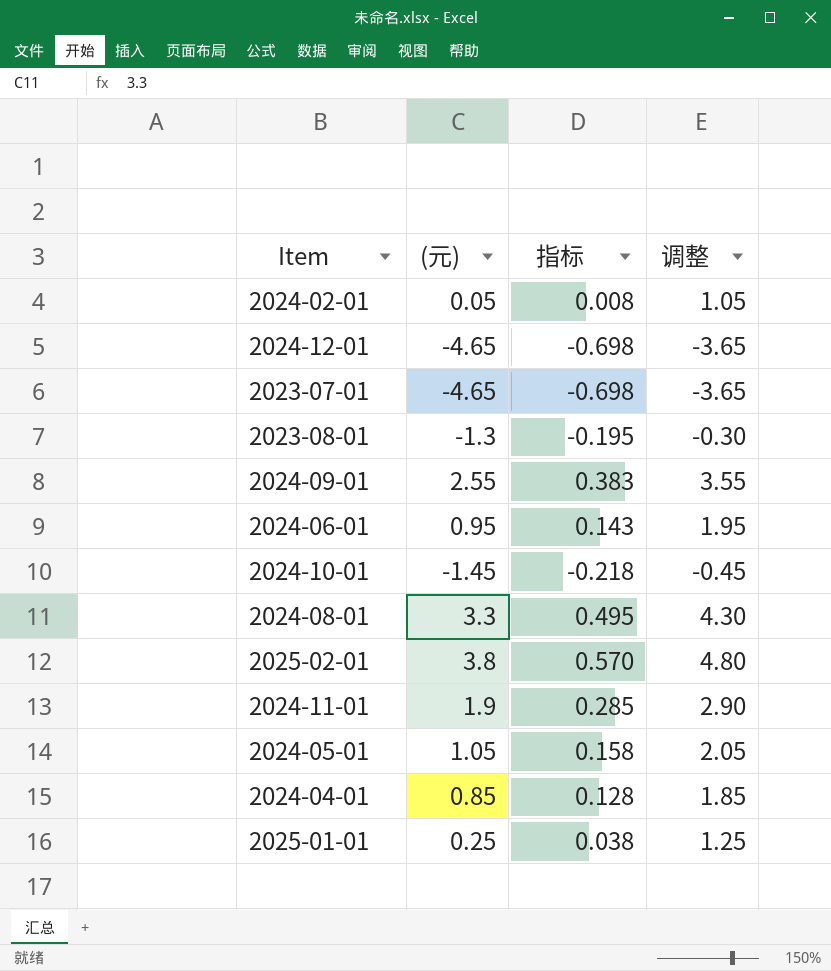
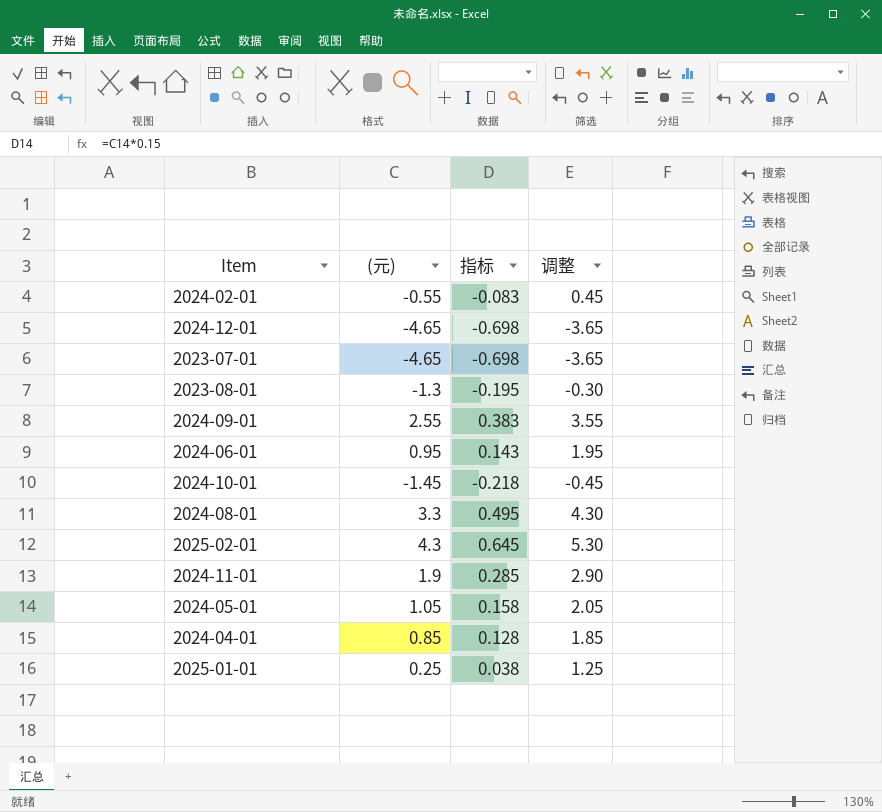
2024-02-01 | (元): 0.05 -> -0.55
2024-02-01 | 指标: 0.008 -> -0.083
2024-02-01 | 调整: 1.05 -> 0.45
2025-02-01 | (元): 3.8 -> 4.3
2025-02-01 | 指标: 0.570 -> 0.645
2025-02-01 | 调整: 4.80 -> 5.30

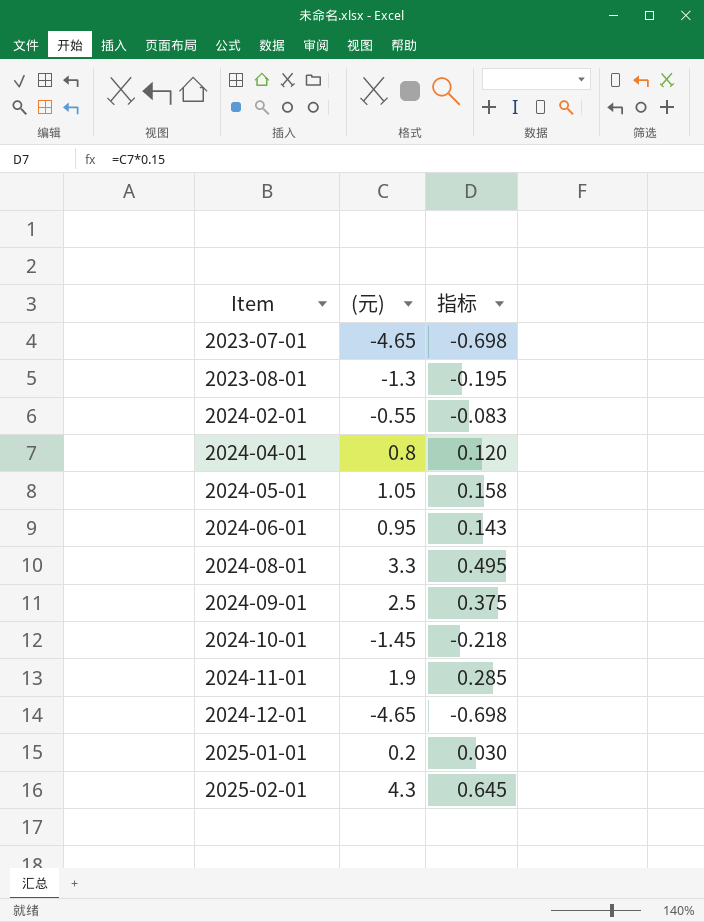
row order: none -> Item ascending
column 调整 | formula: [(元)] + 1 -> none
2024-04-01 | (元): 0.85 -> 0.8
2024-04-01 | 指标: 0.128 -> 0.120
2024-09-01 | (元): 2.55 -> 2.5
2024-09-01 | 指标: 0.383 -> 0.375
2025-01-01 | (元): 0.25 -> 0.2
2025-01-01 | 指标: 0.038 -> 0.030

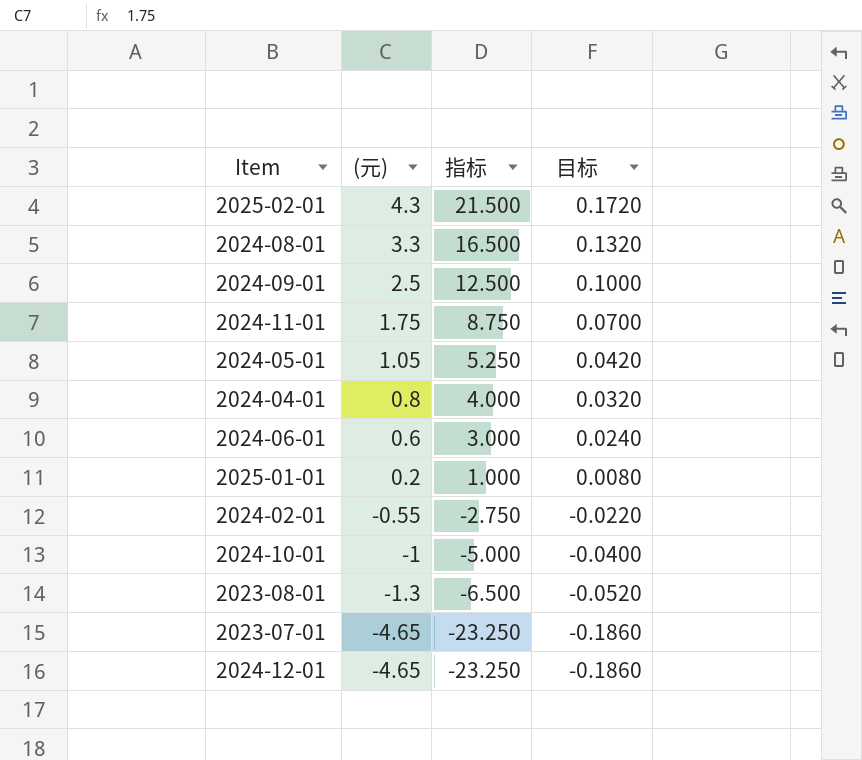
row order: Item ascending -> (元) descending
column 指标 | formula: [(元)] * 0.15 -> [(元)] * 5
column 目标 | formula: none -> [(元)] * 0.04
2024-11-01 | (元): 1.9 -> 1.75
2024-06-01 | (元): 0.95 -> 0.6
2024-10-01 | (元): -1.45 -> -1

